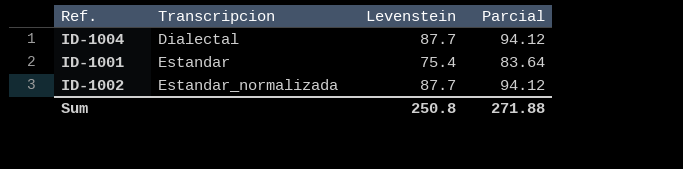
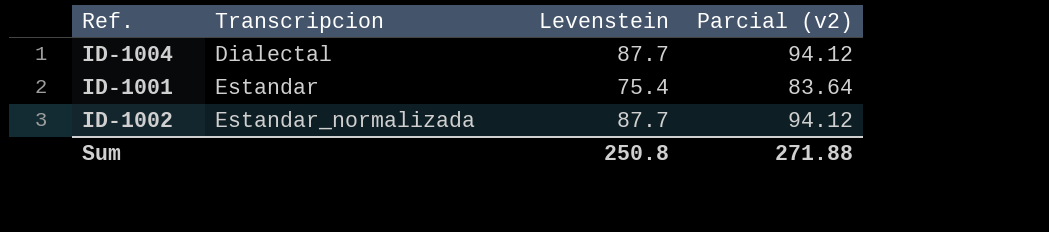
column name: Parcial -> Parcial (v2)

